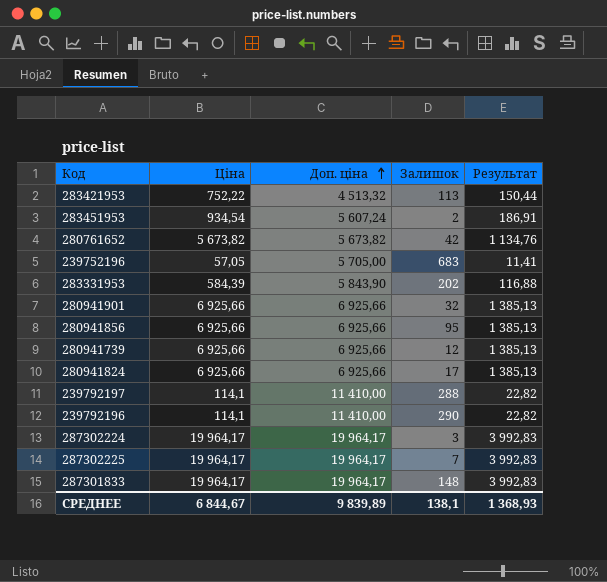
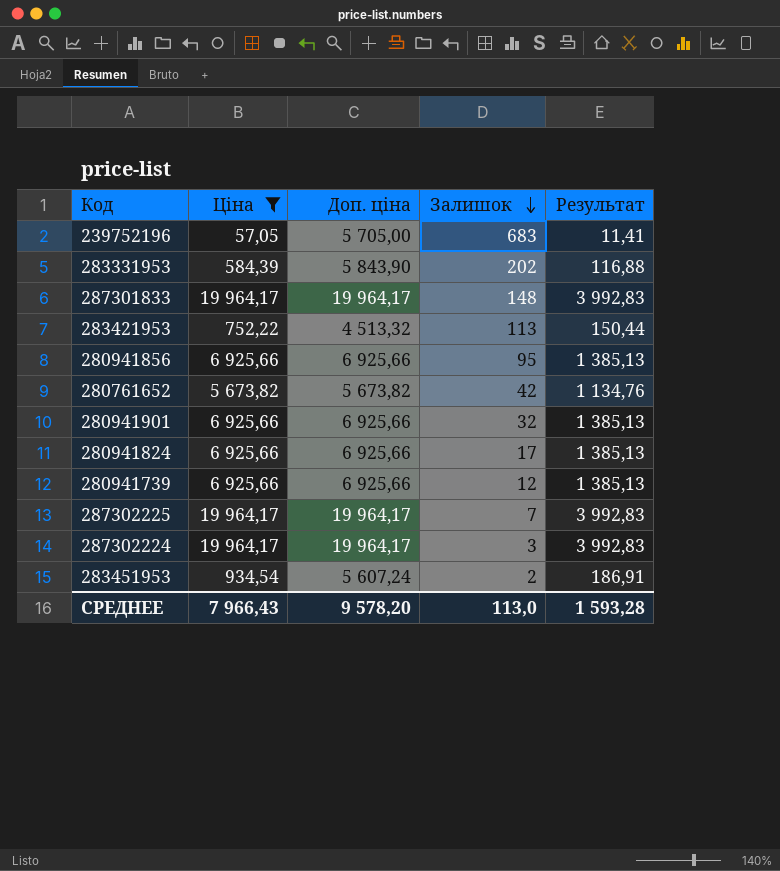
filter: none -> Ціна != 114,1
row order: Доп. ціна ascending -> Залишок descending
СРЕДНЕЕ | Ціна: 6 844,67 -> 7 966,43
СРЕДНЕЕ | Доп. ціна: 9 839,89 -> 9 578,20
СРЕДНЕЕ | Залишок: 138,1 -> 113,0
СРЕДНЕЕ | Результат: 1 368,93 -> 1 593,28

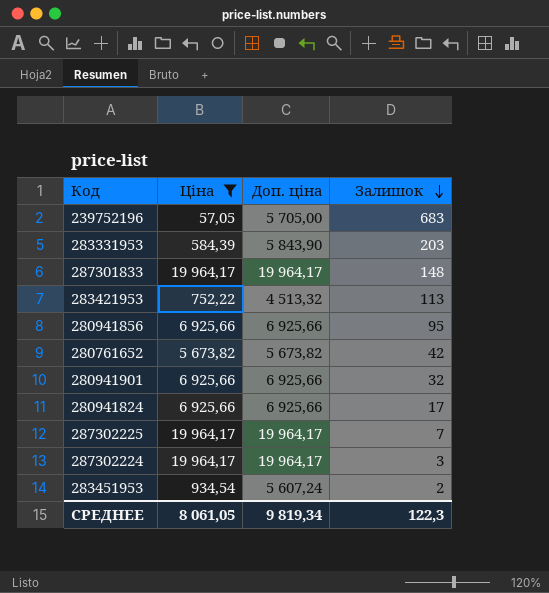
column Результат | formula: [Ціна] * 0,2 -> none
row 280941739: 6 925,66 | 6 925,66 | 12 | 1 385,13 -> none
283331953 | Залишок: 202 -> 203
СРЕДНЕЕ | Ціна: 7 966,43 -> 8 061,05
СРЕДНЕЕ | Доп. ціна: 9 578,20 -> 9 819,34
СРЕДНЕЕ | Залишок: 113,0 -> 122,3

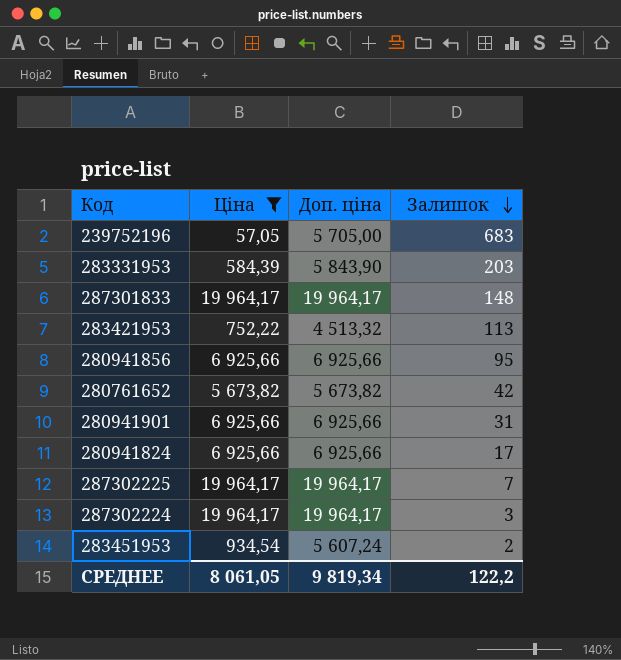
280941901 | Залишок: 32 -> 31
СРЕДНЕЕ | Залишок: 122,3 -> 122,2

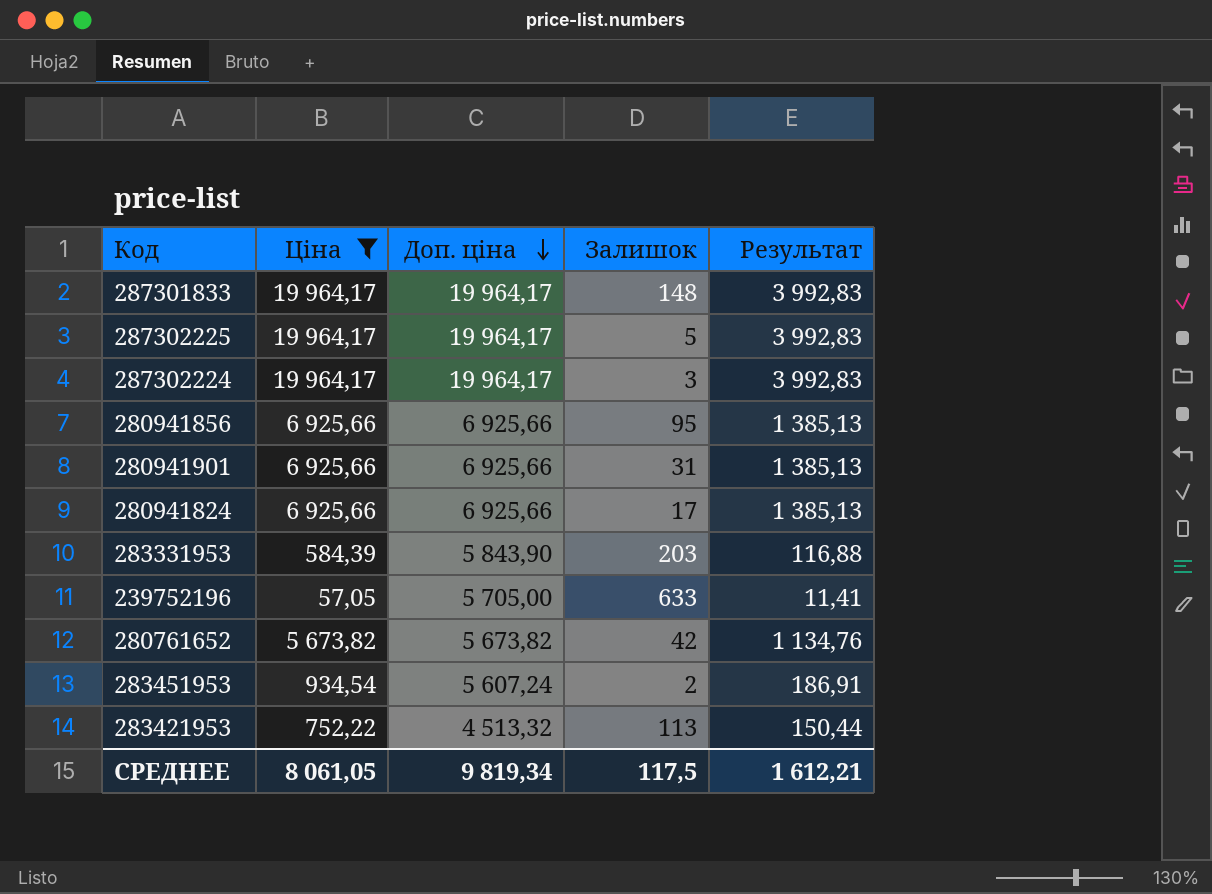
row order: Залишок descending -> Доп. ціна descending
column Результат | formula: none -> [Ціна] * 0,2
287302225 | Залишок: 7 -> 5
239752196 | Залишок: 683 -> 633
СРЕДНЕЕ | Залишок: 122,2 -> 117,5

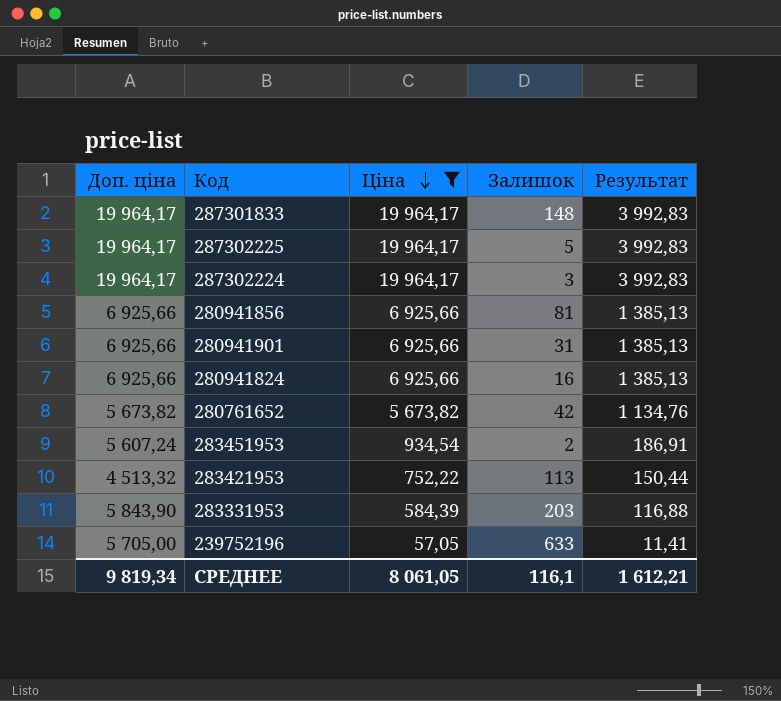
row order: Доп. ціна descending -> Ціна descending
column Доп. ціна | position: 3 -> 1
280941856 | Залишок: 95 -> 81
280941824 | Залишок: 17 -> 16
СРЕДНЕЕ | Залишок: 117,5 -> 116,1

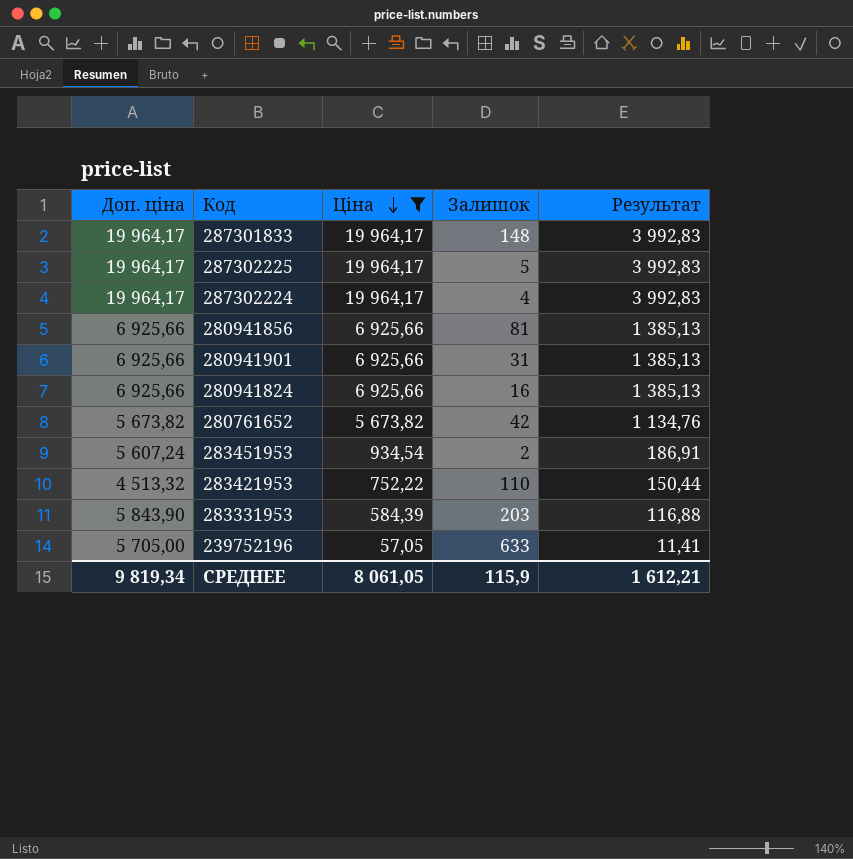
287302224 | Залишок: 3 -> 4
283421953 | Залишок: 113 -> 110
СРЕДНЕЕ | Залишок: 116,1 -> 115,9

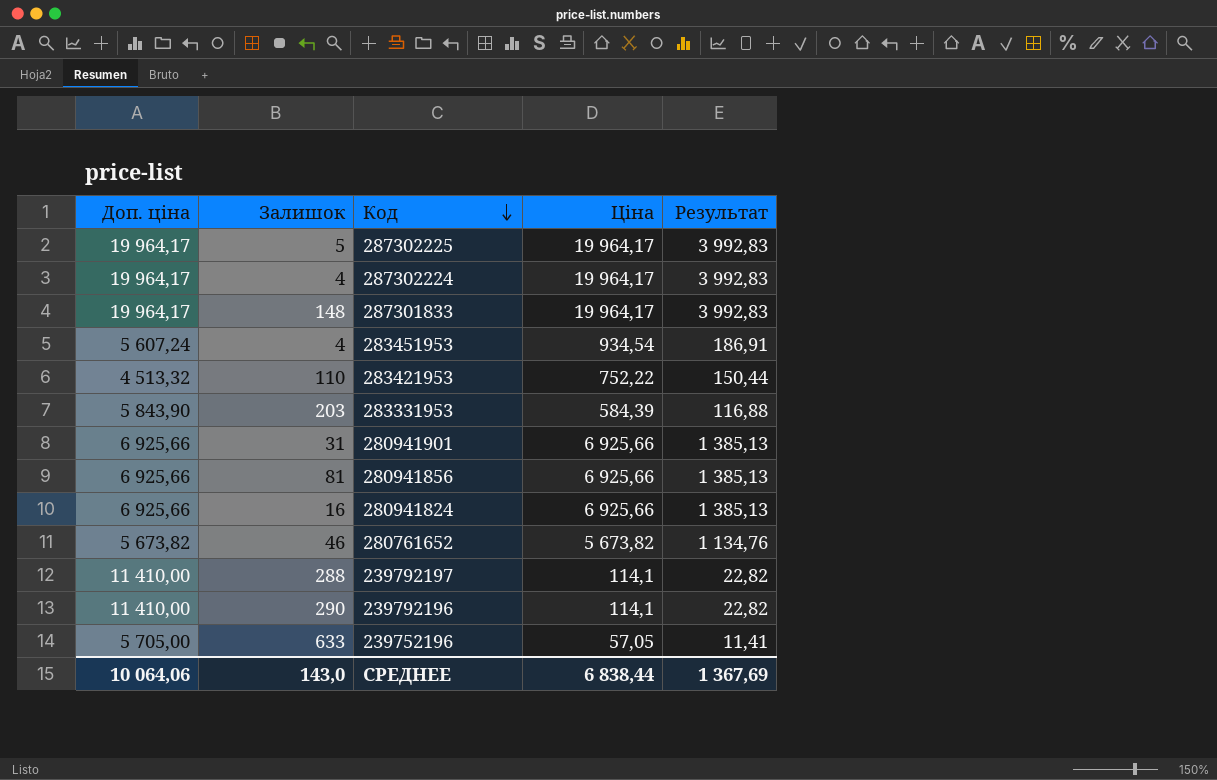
filter: Ціна != 114,1 -> none
row order: Ціна descending -> Код descending
column Залишок | position: 4 -> 2
283451953 | Залишок: 2 -> 4
280761652 | Залишок: 42 -> 46
СРЕДНЕЕ | Доп. ціна: 9 819,34 -> 10 064,06
СРЕДНЕЕ | Залишок: 115,9 -> 143,0
СРЕДНЕЕ | Ціна: 8 061,05 -> 6 838,44
СРЕДНЕЕ | Результат: 1 612,21 -> 1 367,69

